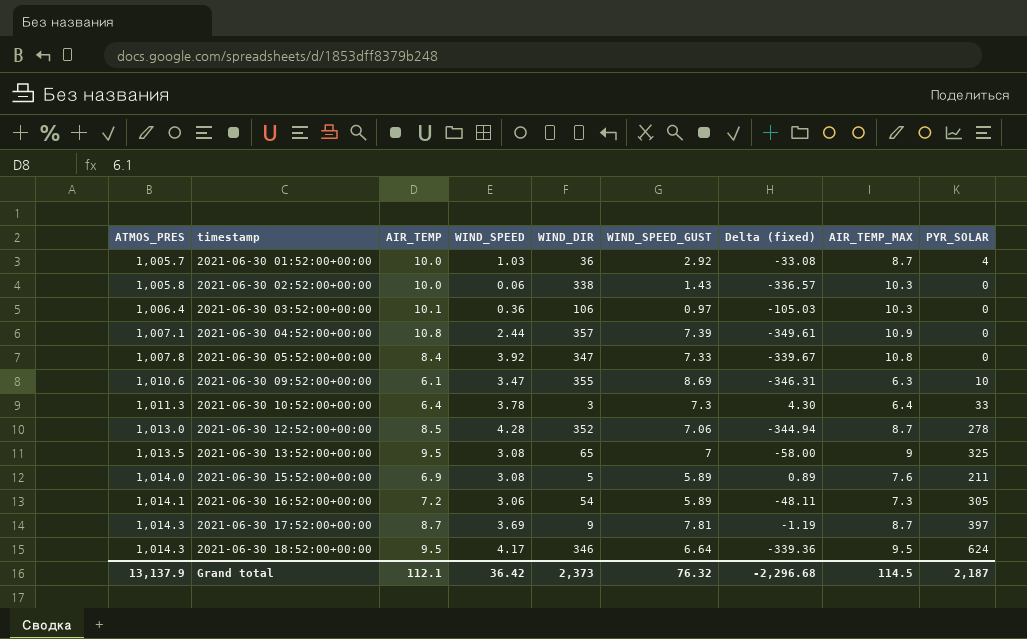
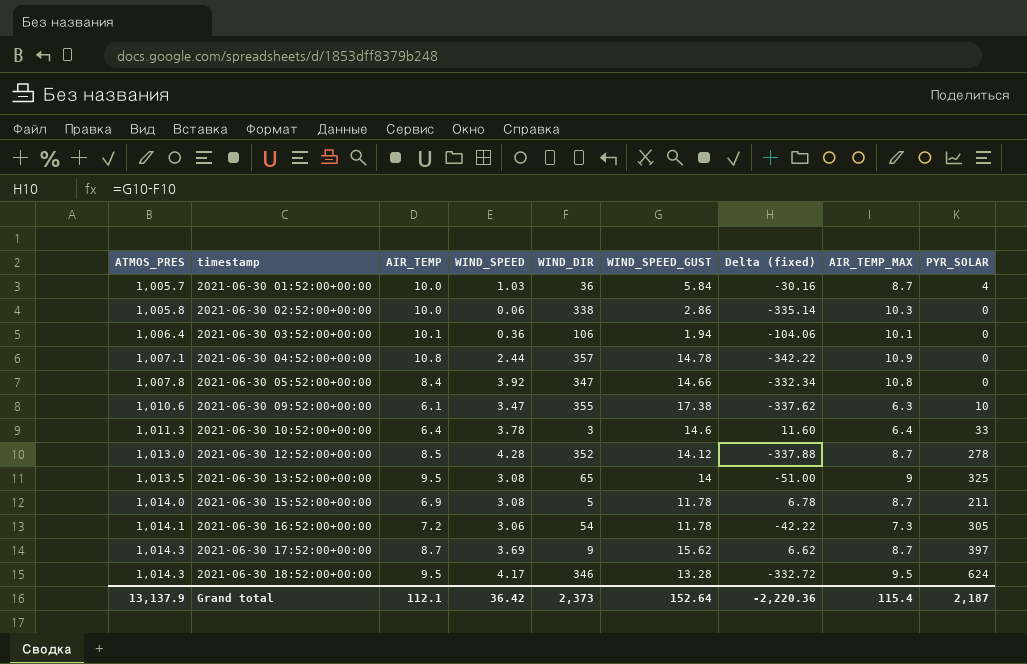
2021-06-30 01:52:00+00:00 | WIND_SPEED_GUST: 2.92 -> 5.84
2021-06-30 01:52:00+00:00 | Delta (fixed): -33.08 -> -30.16
2021-06-30 02:52:00+00:00 | WIND_SPEED_GUST: 1.43 -> 2.86
2021-06-30 02:52:00+00:00 | Delta (fixed): -336.57 -> -335.14
2021-06-30 03:52:00+00:00 | WIND_SPEED_GUST: 0.97 -> 1.94
2021-06-30 03:52:00+00:00 | Delta (fixed): -105.03 -> -104.06
2021-06-30 03:52:00+00:00 | AIR_TEMP_MAX: 10.3 -> 10.1
2021-06-30 04:52:00+00:00 | WIND_SPEED_GUST: 7.39 -> 14.78
2021-06-30 04:52:00+00:00 | Delta (fixed): -349.61 -> -342.22
2021-06-30 05:52:00+00:00 | WIND_SPEED_GUST: 7.33 -> 14.66
2021-06-30 05:52:00+00:00 | Delta (fixed): -339.67 -> -332.34
2021-06-30 09:52:00+00:00 | WIND_SPEED_GUST: 8.69 -> 17.38
2021-06-30 09:52:00+00:00 | Delta (fixed): -346.31 -> -337.62
2021-06-30 10:52:00+00:00 | WIND_SPEED_GUST: 7.3 -> 14.6
2021-06-30 10:52:00+00:00 | Delta (fixed): 4.30 -> 11.60
2021-06-30 12:52:00+00:00 | WIND_SPEED_GUST: 7.06 -> 14.12
2021-06-30 12:52:00+00:00 | Delta (fixed): -344.94 -> -337.88
2021-06-30 13:52:00+00:00 | WIND_SPEED_GUST: 7 -> 14
2021-06-30 13:52:00+00:00 | Delta (fixed): -58.00 -> -51.00
2021-06-30 15:52:00+00:00 | WIND_SPEED_GUST: 5.89 -> 11.78
2021-06-30 15:52:00+00:00 | Delta (fixed): 0.89 -> 6.78
2021-06-30 15:52:00+00:00 | AIR_TEMP_MAX: 7.6 -> 8.7
2021-06-30 16:52:00+00:00 | WIND_SPEED_GUST: 5.89 -> 11.78
2021-06-30 16:52:00+00:00 | Delta (fixed): -48.11 -> -42.22
2021-06-30 17:52:00+00:00 | WIND_SPEED_GUST: 7.81 -> 15.62
2021-06-30 17:52:00+00:00 | Delta (fixed): -1.19 -> 6.62
2021-06-30 18:52:00+00:00 | WIND_SPEED_GUST: 6.64 -> 13.28
2021-06-30 18:52:00+00:00 | Delta (fixed): -339.36 -> -332.72
Grand total | WIND_SPEED_GUST: 76.32 -> 152.64
Grand total | Delta (fixed): -2,296.68 -> -2,220.36
Grand total | AIR_TEMP_MAX: 114.5 -> 115.4

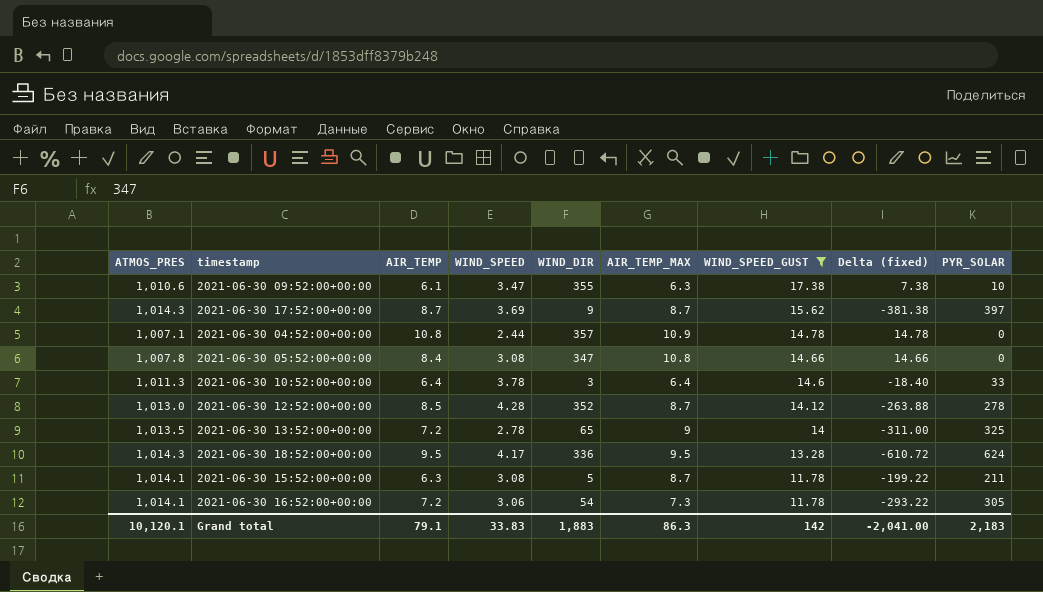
filter: none -> WIND_SPEED_GUST >= 11.78
row order: ATMOS_PRES ascending -> WIND_SPEED_GUST descending
column AIR_TEMP_MAX | position: 8 -> 6
column Delta (fixed) | formula: [WIND_SPEED_GUST] - [WIND_DIR] -> [WIND_SPEED_GUST] - [PYR_SOLAR]
2021-06-30 05:52:00+00:00 | WIND_SPEED: 3.92 -> 3.08
2021-06-30 13:52:00+00:00 | AIR_TEMP: 9.5 -> 7.2
2021-06-30 13:52:00+00:00 | WIND_SPEED: 3.08 -> 2.78
2021-06-30 18:52:00+00:00 | WIND_DIR: 346 -> 336
2021-06-30 15:52:00+00:00 | ATMOS_PRES: 1,014.0 -> 1,014.1
2021-06-30 15:52:00+00:00 | AIR_TEMP: 6.9 -> 6.3
Grand total | ATMOS_PRES: 13,137.9 -> 10,120.1
Grand total | AIR_TEMP: 112.1 -> 79.1
Grand total | WIND_SPEED: 36.42 -> 33.83
Grand total | WIND_DIR: 2,373 -> 1,883
Grand total | AIR_TEMP_MAX: 115.4 -> 86.3
Grand total | WIND_SPEED_GUST: 152.64 -> 142
Grand total | Delta (fixed): -2,220.36 -> -2,041.00
Grand total | PYR_SOLAR: 2,187 -> 2,183

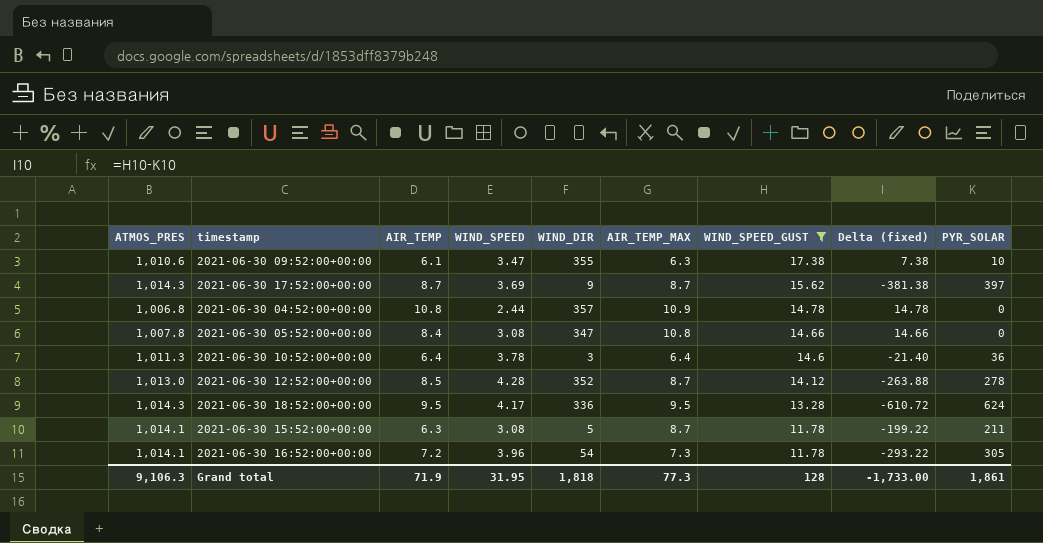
row 2021-06-30 13:52:00+00:00: 1,013.5 | 7.2 | 2.78 | 65 | 9 | 14 | -311.00 | 325 -> none
2021-06-30 04:52:00+00:00 | ATMOS_PRES: 1,007.1 -> 1,006.8
2021-06-30 10:52:00+00:00 | Delta (fixed): -18.40 -> -21.40
2021-06-30 10:52:00+00:00 | PYR_SOLAR: 33 -> 36
2021-06-30 16:52:00+00:00 | WIND_SPEED: 3.06 -> 3.96
Grand total | ATMOS_PRES: 10,120.1 -> 9,106.3
Grand total | AIR_TEMP: 79.1 -> 71.9
Grand total | WIND_SPEED: 33.83 -> 31.95
Grand total | WIND_DIR: 1,883 -> 1,818
Grand total | AIR_TEMP_MAX: 86.3 -> 77.3
Grand total | WIND_SPEED_GUST: 142 -> 128
Grand total | Delta (fixed): -2,041.00 -> -1,733.00
Grand total | PYR_SOLAR: 2,183 -> 1,861

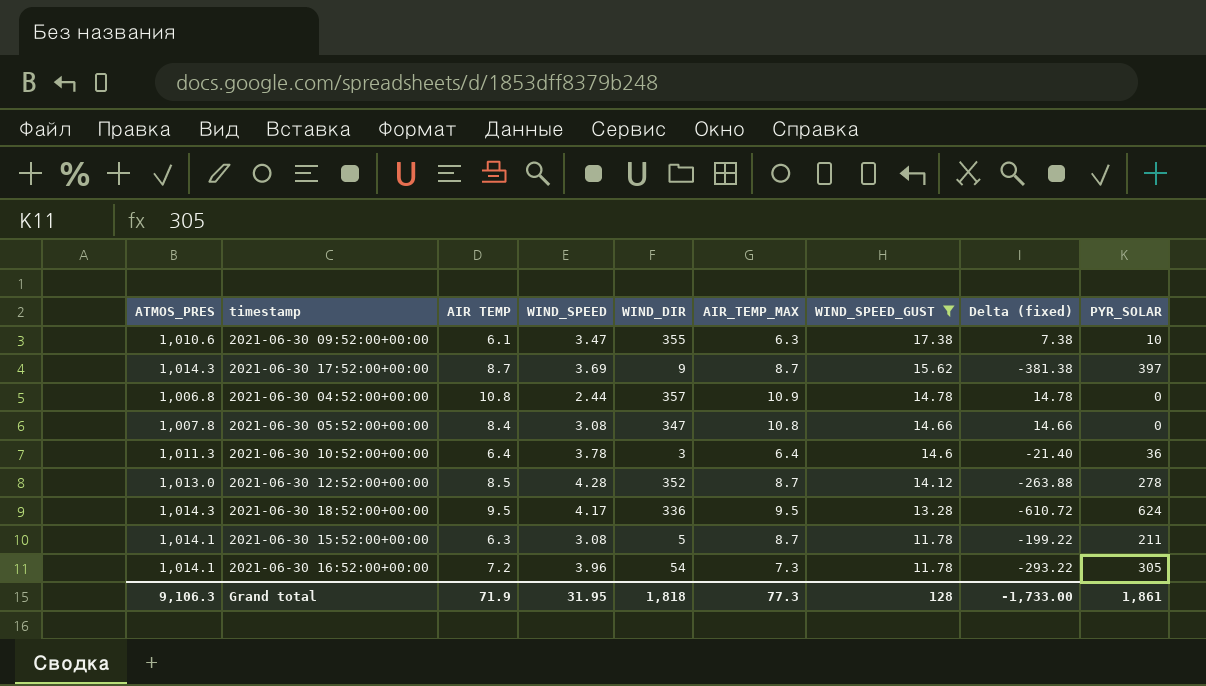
column name: AIR_TEMP -> AIR TEMP

